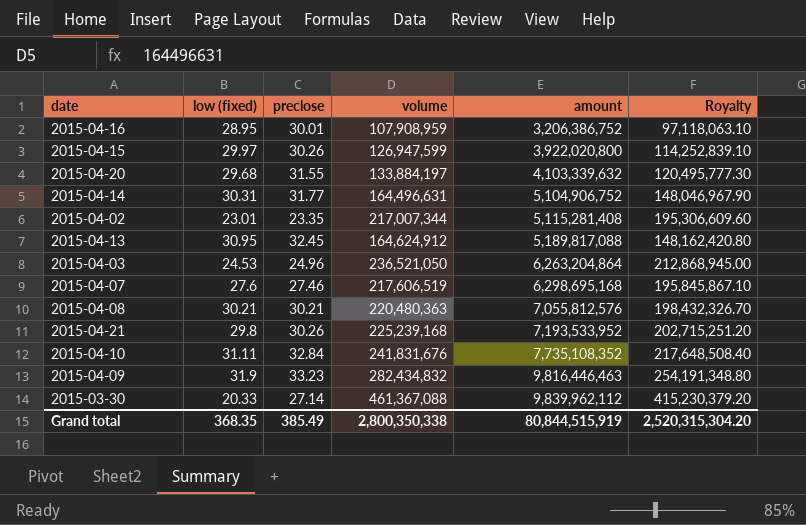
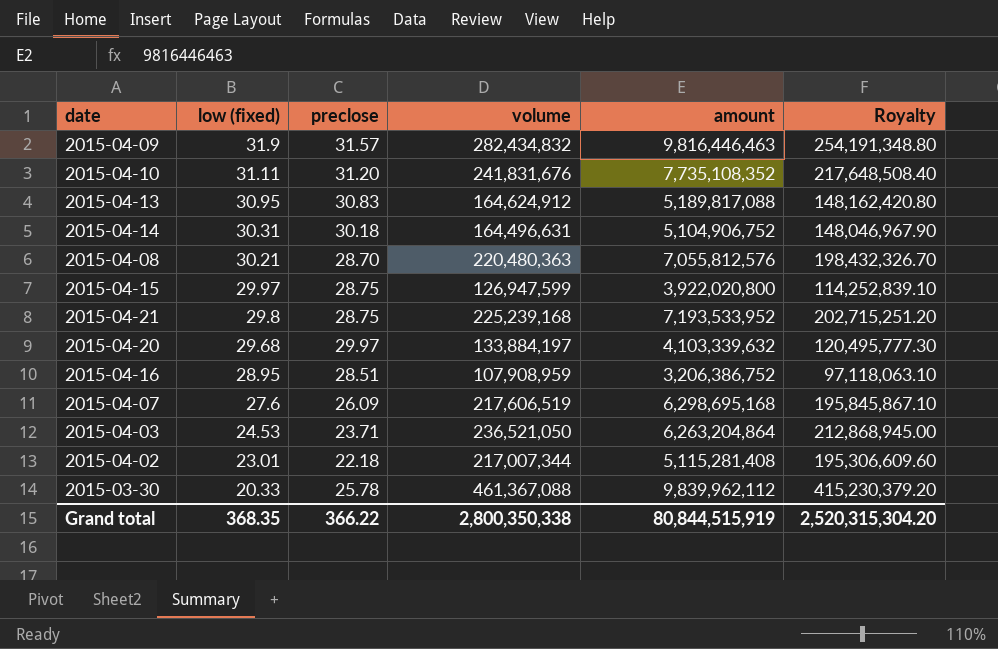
row order: amount ascending -> low (fixed) descending
2015-04-09 | preclose: 33.23 -> 31.57
2015-04-10 | preclose: 32.84 -> 31.20
2015-04-13 | preclose: 32.45 -> 30.83
2015-04-14 | preclose: 31.77 -> 30.18
2015-04-08 | preclose: 30.21 -> 28.70
2015-04-15 | preclose: 30.26 -> 28.75
2015-04-21 | preclose: 30.26 -> 28.75
2015-04-20 | preclose: 31.55 -> 29.97
2015-04-16 | preclose: 30.01 -> 28.51
2015-04-07 | preclose: 27.46 -> 26.09
2015-04-03 | preclose: 24.96 -> 23.71
2015-04-02 | preclose: 23.35 -> 22.18
2015-03-30 | preclose: 27.14 -> 25.78
Grand total | preclose: 385.49 -> 366.22

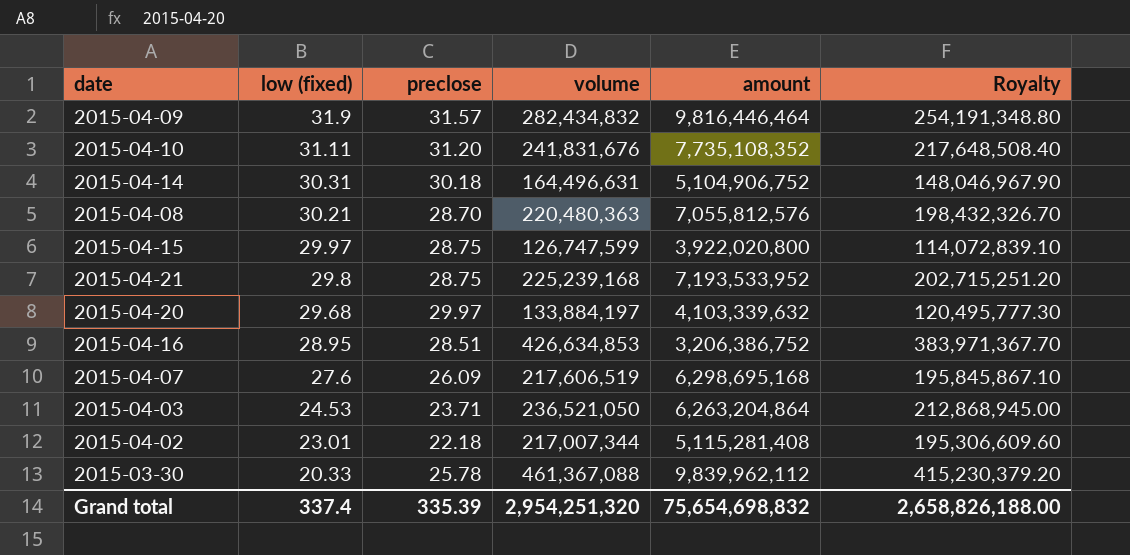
row 2015-04-13: 30.95 | 30.83 | 164,624,912 | 5,189,817,088 | 148,162,420.80 -> none
2015-04-09 | amount: 9,816,446,463 -> 9,816,446,464
2015-04-15 | volume: 126,947,599 -> 126,747,599
2015-04-15 | Royalty: 114,252,839.10 -> 114,072,839.10
2015-04-16 | volume: 107,908,959 -> 426,634,853
2015-04-16 | Royalty: 97,118,063.10 -> 383,971,367.70
Grand total | low (fixed): 368.35 -> 337.4
Grand total | preclose: 366.22 -> 335.39
Grand total | volume: 2,800,350,338 -> 2,954,251,320
Grand total | amount: 80,844,515,919 -> 75,654,698,832
Grand total | Royalty: 2,520,315,304.20 -> 2,658,826,188.00

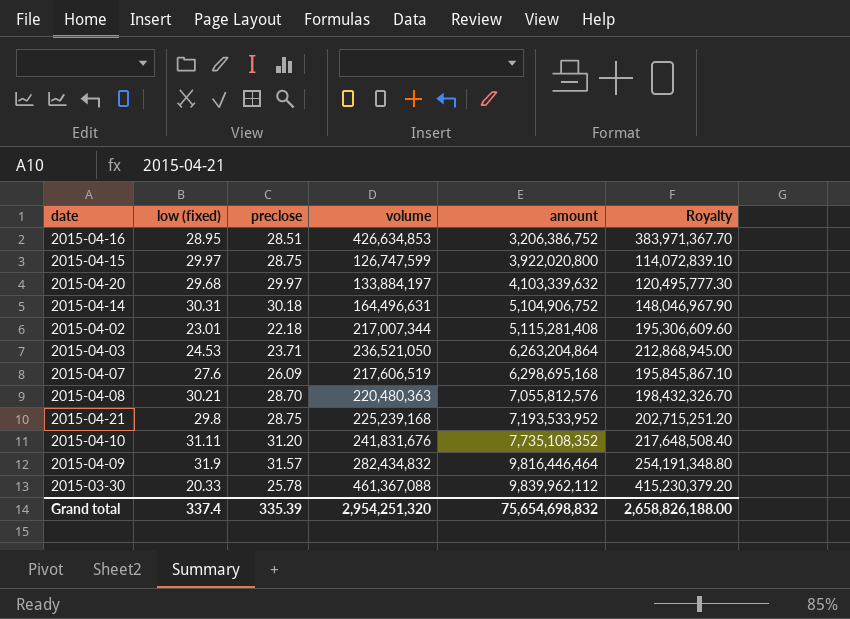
row order: low (fixed) descending -> amount ascending

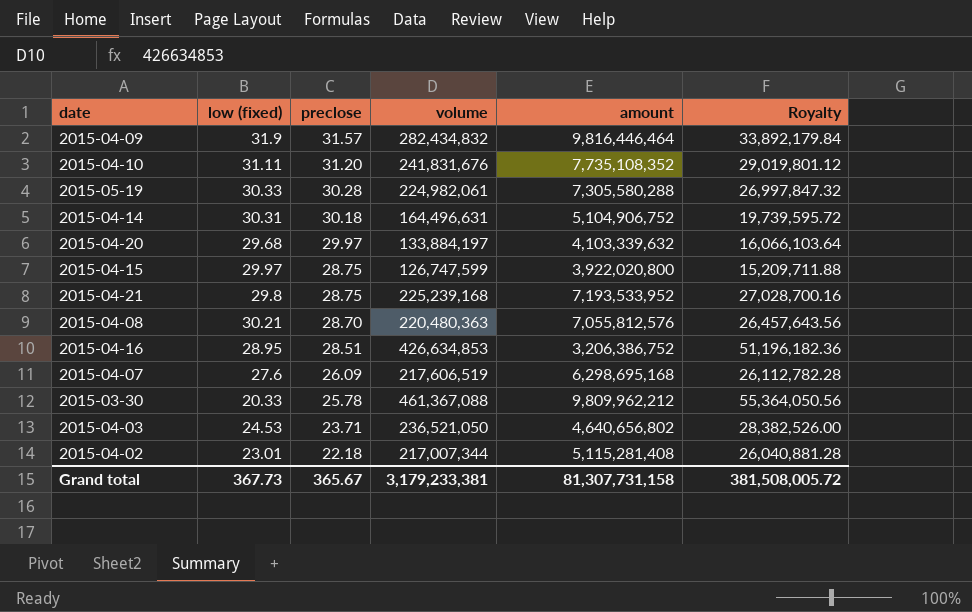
row order: amount ascending -> preclose descending
column Royalty | formula: [volume] * 0.9 -> [volume] * 0.12
row 2015-05-19: none -> 30.33 | 30.28 | 224,982,061 | 7,305,580,288 | 26,997,847.32
2015-03-30 | amount: 9,839,962,112 -> 9,809,962,212
2015-04-03 | amount: 6,263,204,864 -> 4,640,656,802
Grand total | low (fixed): 337.4 -> 367.73
Grand total | preclose: 335.39 -> 365.67
Grand total | volume: 2,954,251,320 -> 3,179,233,381
Grand total | amount: 75,654,698,832 -> 81,307,731,158
Grand total | Royalty: 2,658,826,188.00 -> 381,508,005.72

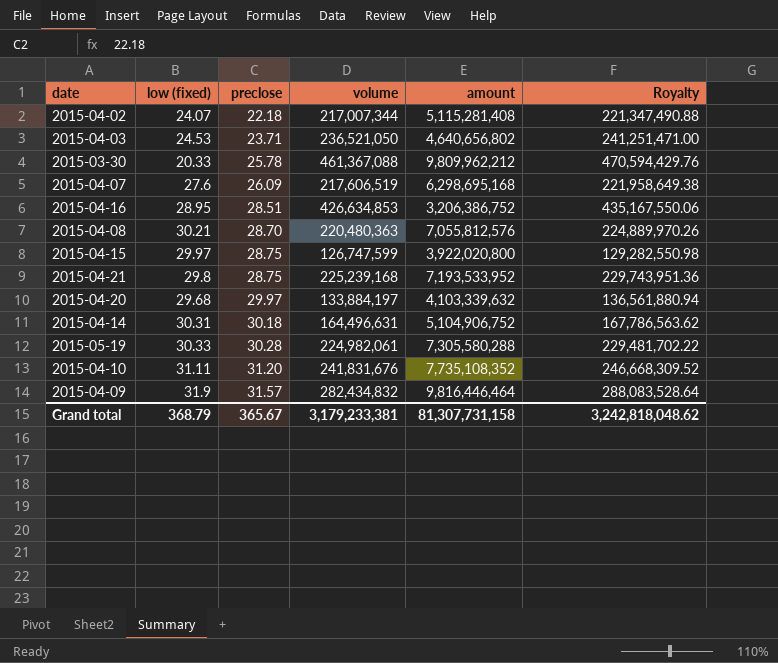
row order: preclose descending -> preclose ascending
column Royalty | formula: [volume] * 0.12 -> [volume] * 1.02
2015-04-02 | low (fixed): 23.01 -> 24.07
Grand total | low (fixed): 367.73 -> 368.79
Grand total | Royalty: 381,508,005.72 -> 3,242,818,048.62

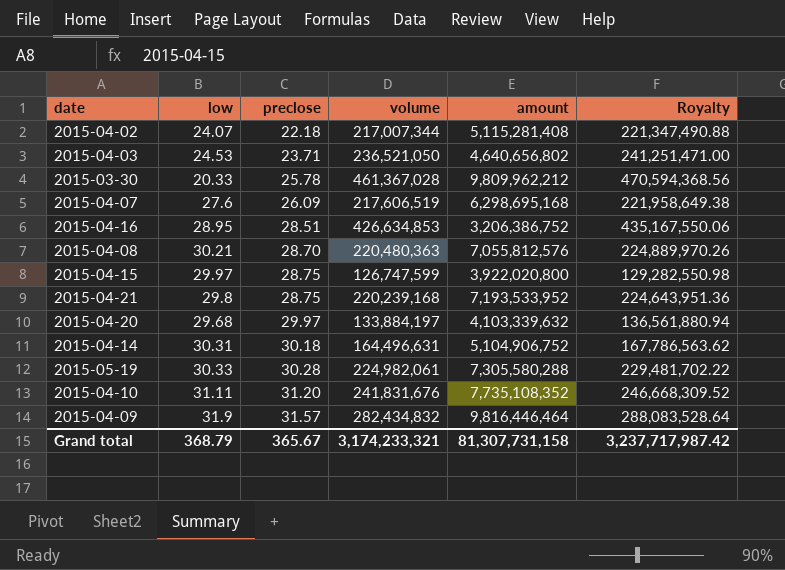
column name: low (fixed) -> low
2015-03-30 | volume: 461,367,088 -> 461,367,028
2015-03-30 | Royalty: 470,594,429.76 -> 470,594,368.56
2015-04-21 | volume: 225,239,168 -> 220,239,168
2015-04-21 | Royalty: 229,743,951.36 -> 224,643,951.36
Grand total | volume: 3,179,233,381 -> 3,174,233,321
Grand total | Royalty: 3,242,818,048.62 -> 3,237,717,987.42

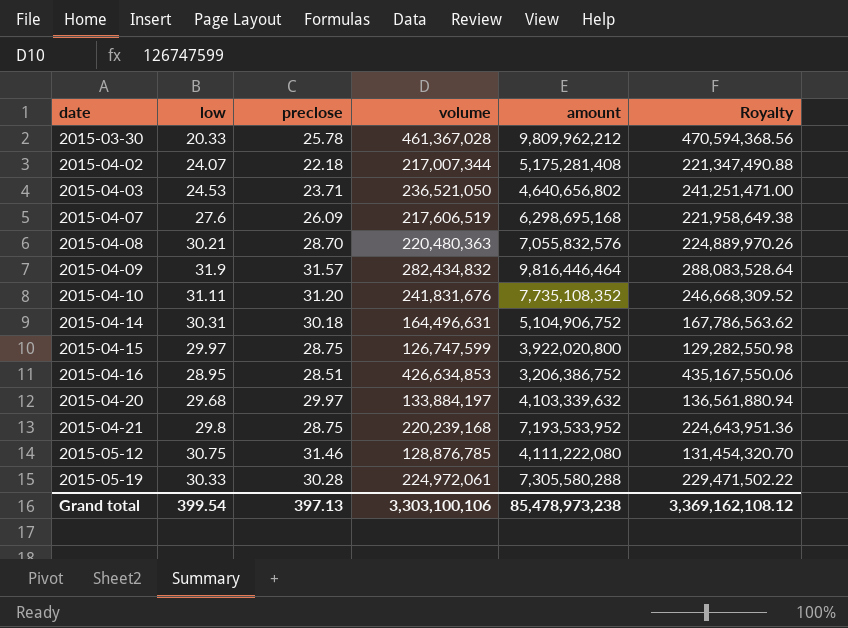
row order: preclose ascending -> date ascending
2015-04-02 | amount: 5,115,281,408 -> 5,175,281,408
2015-04-08 | amount: 7,055,812,576 -> 7,055,832,576
row 2015-05-12: none -> 30.75 | 31.46 | 128,876,785 | 4,111,222,080 | 131,454,320.70
2015-05-19 | volume: 224,982,061 -> 224,972,061
2015-05-19 | Royalty: 229,481,702.22 -> 229,471,502.22
Grand total | low: 368.79 -> 399.54
Grand total | preclose: 365.67 -> 397.13
Grand total | volume: 3,174,233,321 -> 3,303,100,106
Grand total | amount: 81,307,731,158 -> 85,478,973,238
Grand total | Royalty: 3,237,717,987.42 -> 3,369,162,108.12

